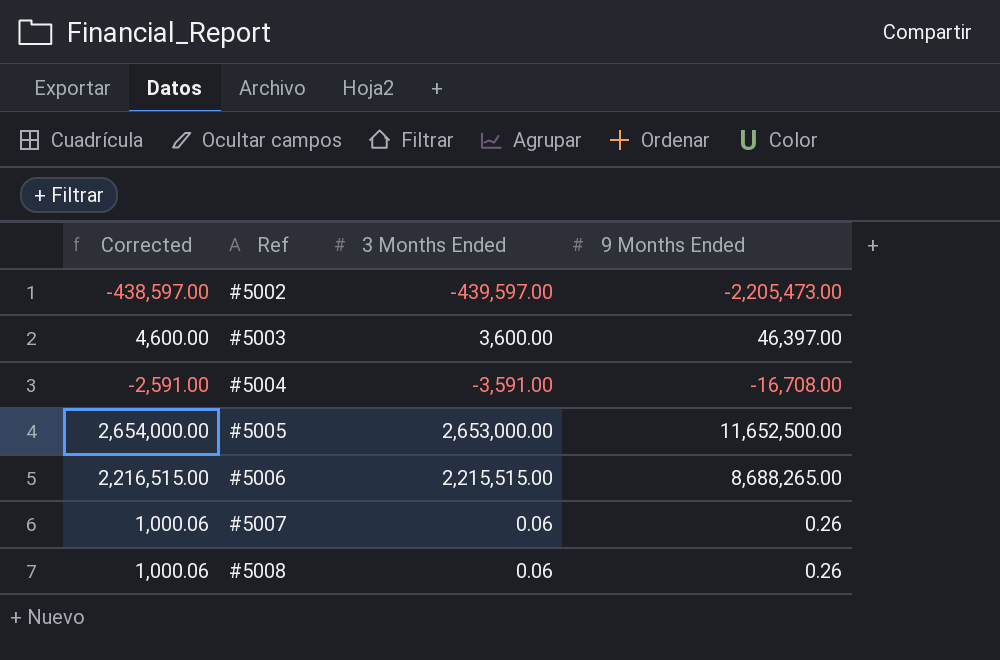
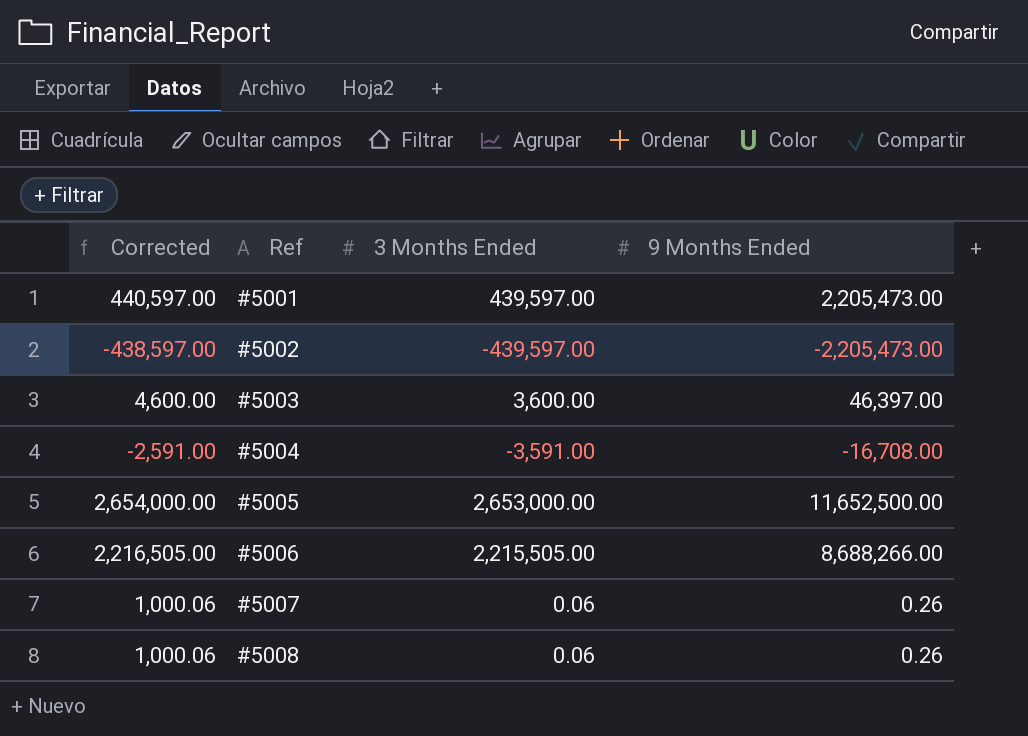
row #5001: none -> 440,597.00 | 439,597.00 | 2,205,473.00
#5006 | Corrected: 2,216,515.00 -> 2,216,505.00
#5006 | 3 Months Ended: 2,215,515.00 -> 2,215,505.00
#5006 | 9 Months Ended: 8,688,265.00 -> 8,688,266.00

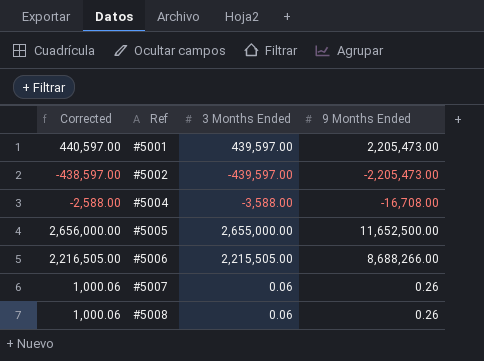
row #5003: 4,600.00 | 3,600.00 | 46,397.00 -> none
#5004 | Corrected: -2,591.00 -> -2,588.00
#5004 | 3 Months Ended: -3,591.00 -> -3,588.00
#5005 | Corrected: 2,654,000.00 -> 2,656,000.00
#5005 | 3 Months Ended: 2,653,000.00 -> 2,655,000.00

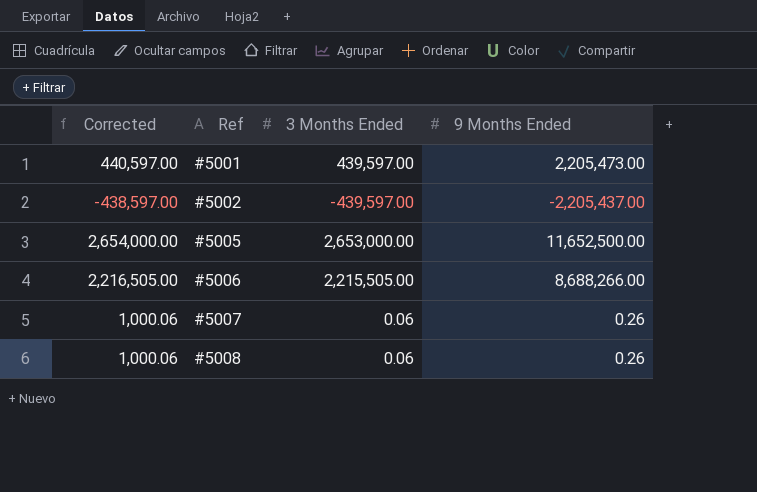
row #5004: -2,588.00 | -3,588.00 | -16,708.00 -> none
#5002 | 9 Months Ended: -2,205,473.00 -> -2,205,437.00
#5005 | Corrected: 2,656,000.00 -> 2,654,000.00
#5005 | 3 Months Ended: 2,655,000.00 -> 2,653,000.00

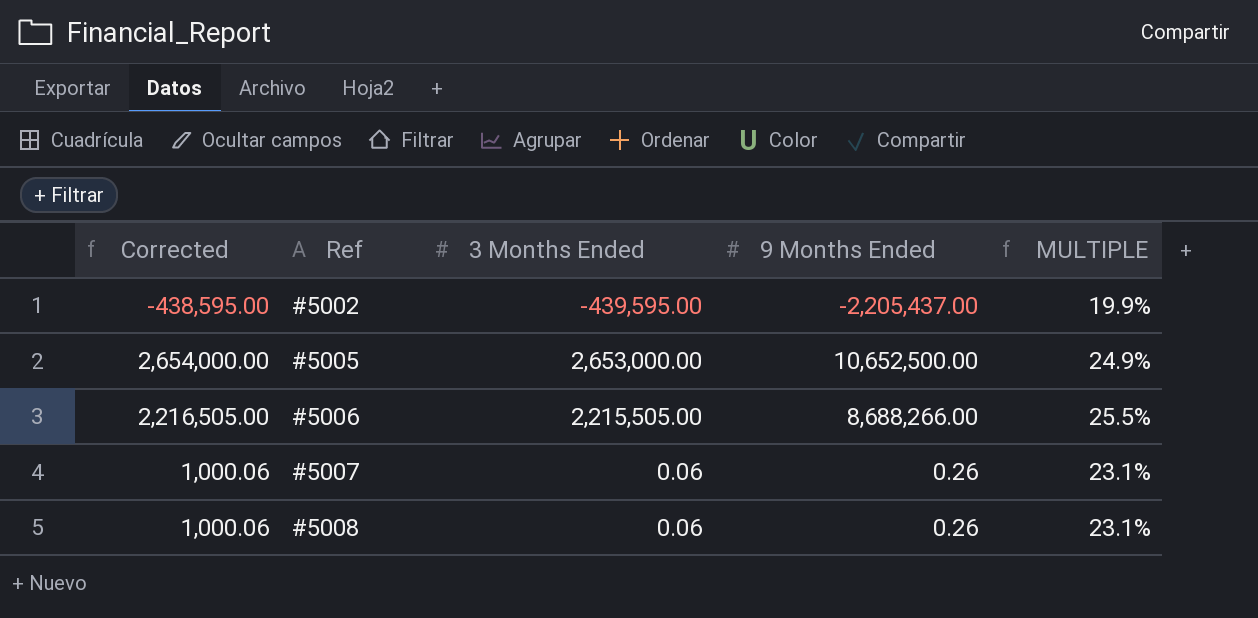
column MULTIPLE | formula: none -> [3 Months Ended] / [9 Months Ended]
row #5001: 440,597.00 | 439,597.00 | 2,205,473.00 -> none
#5002 | Corrected: -438,597.00 -> -438,595.00
#5002 | 3 Months Ended: -439,597.00 -> -439,595.00
#5005 | 9 Months Ended: 11,652,500.00 -> 10,652,500.00

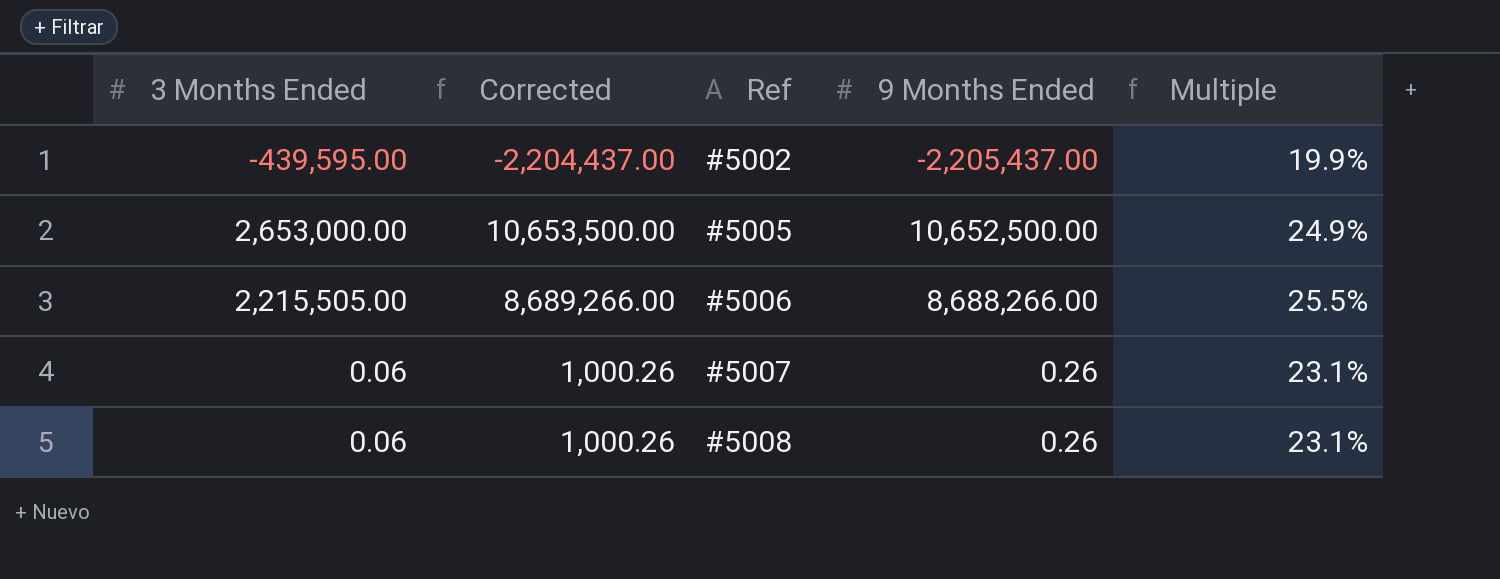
column 3 Months Ended | position: 3 -> 1
column Corrected | formula: [3 Months Ended] + 1000 -> [9 Months Ended] + 1000
column name: MULTIPLE -> Multiple

